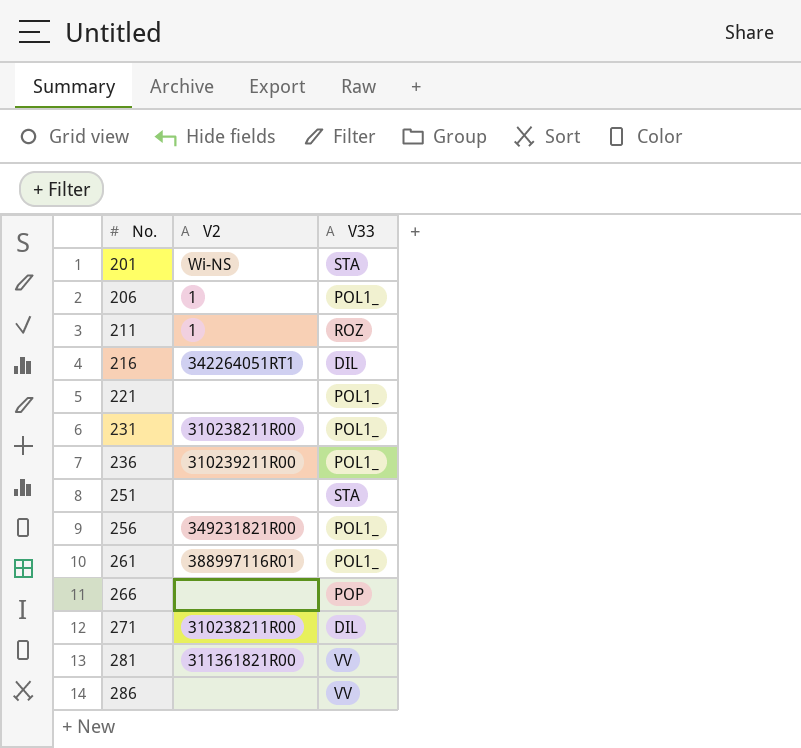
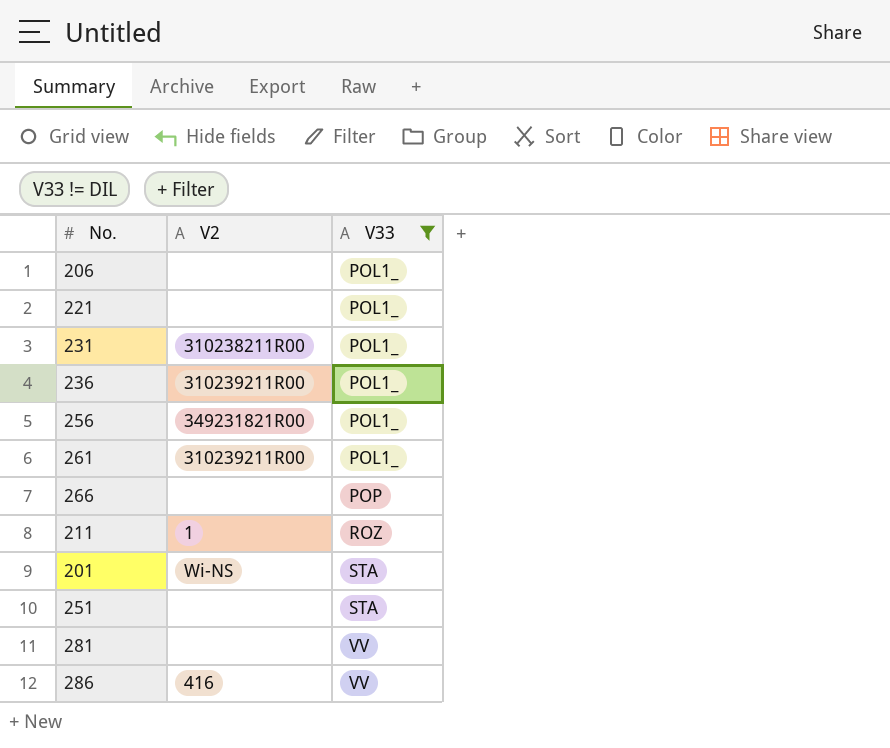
filter: none -> V33 != DIL
row order: No. ascending -> V33 ascending
206 | V2: 1 -> none
261 | V2: 388997116R01 -> 310239211R00
281 | V2: 311361821R00 -> none
286 | V2: none -> 416

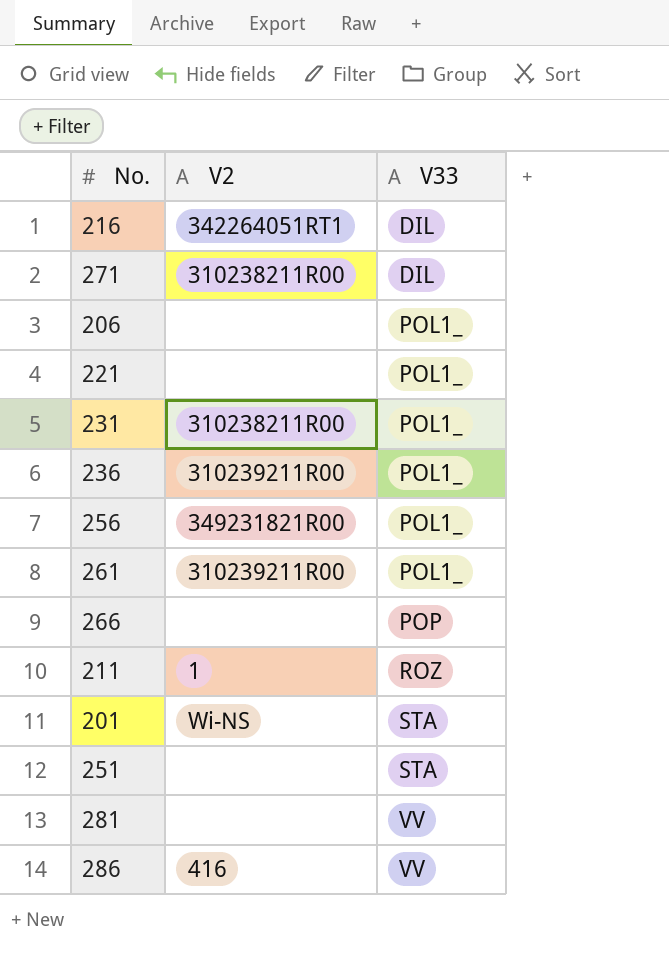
filter: V33 != DIL -> none

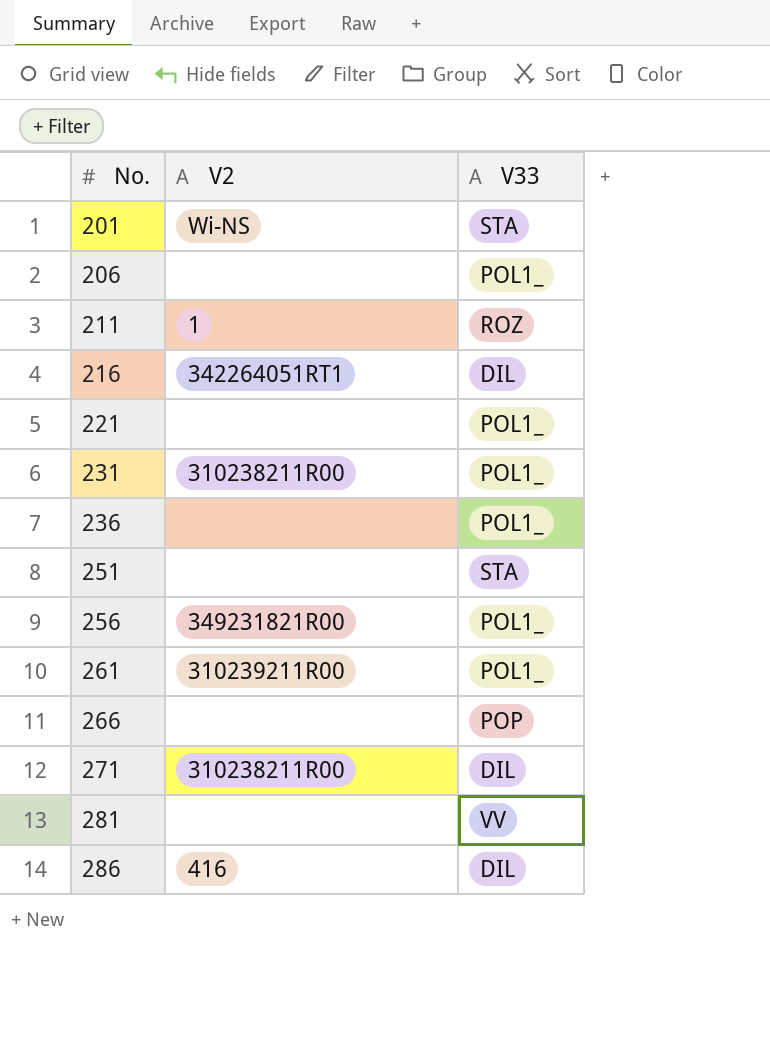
row order: V33 ascending -> No. ascending
236 | V2: 310239211R00 -> none
286 | V33: VV -> DIL

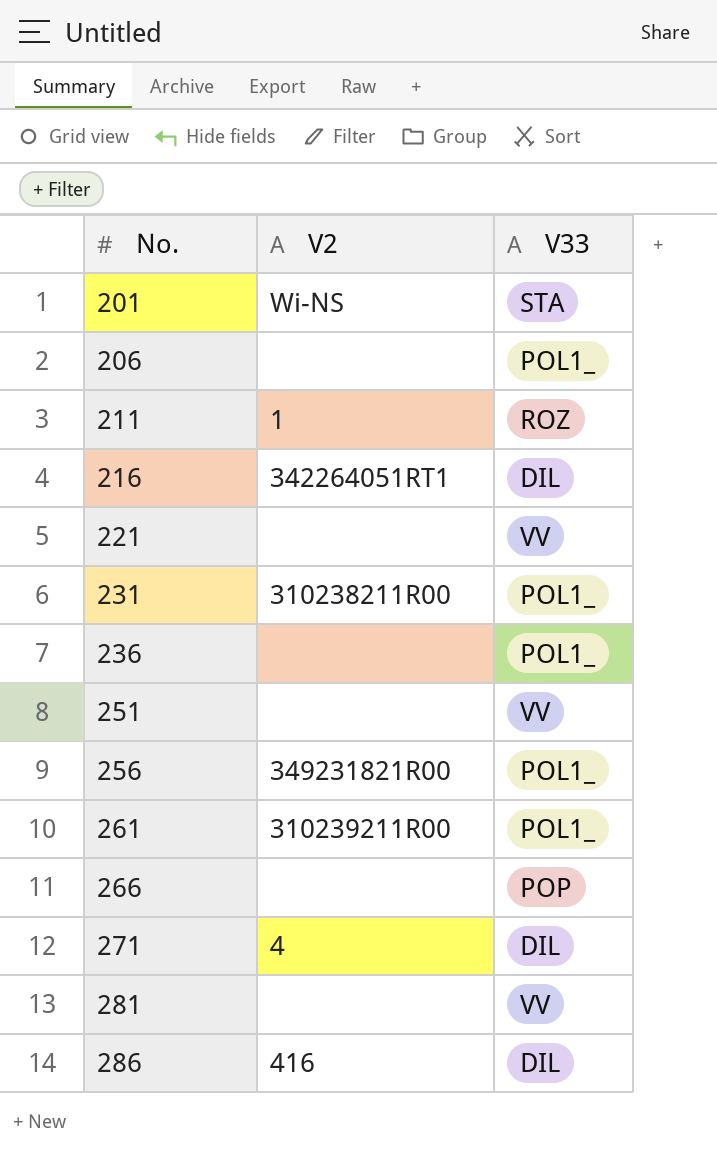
221 | V33: POL1_ -> VV
251 | V33: STA -> VV
271 | V2: 310238211R00 -> 4

